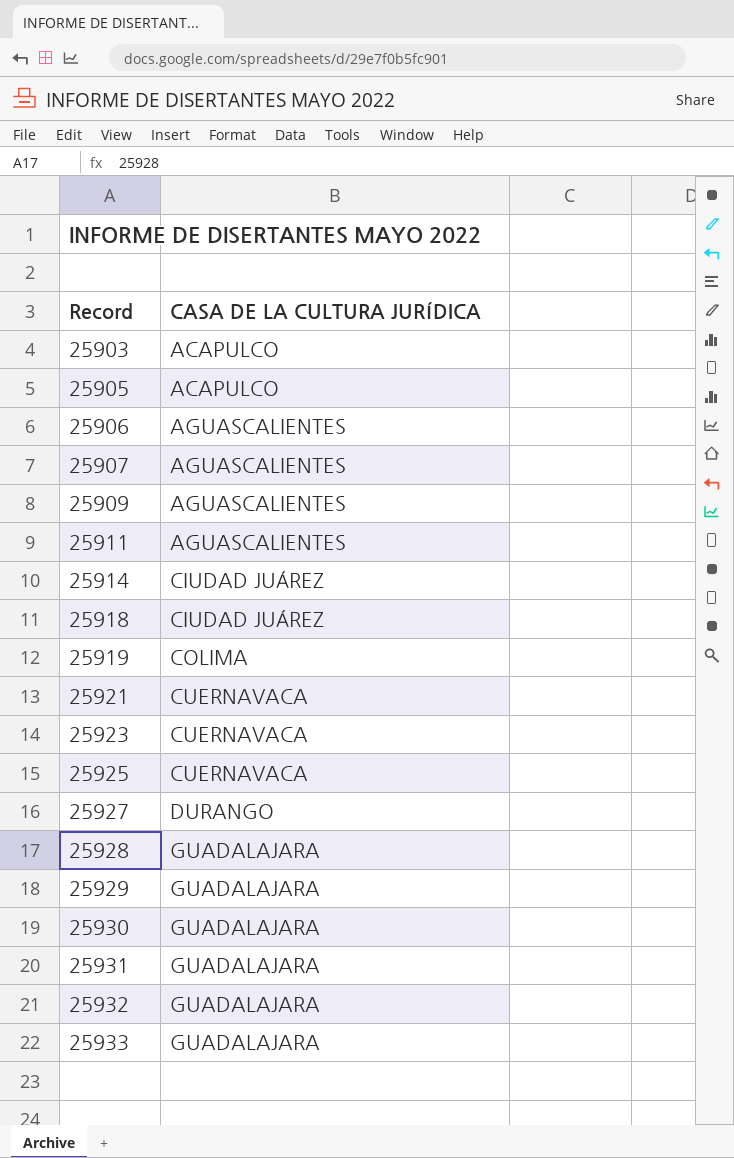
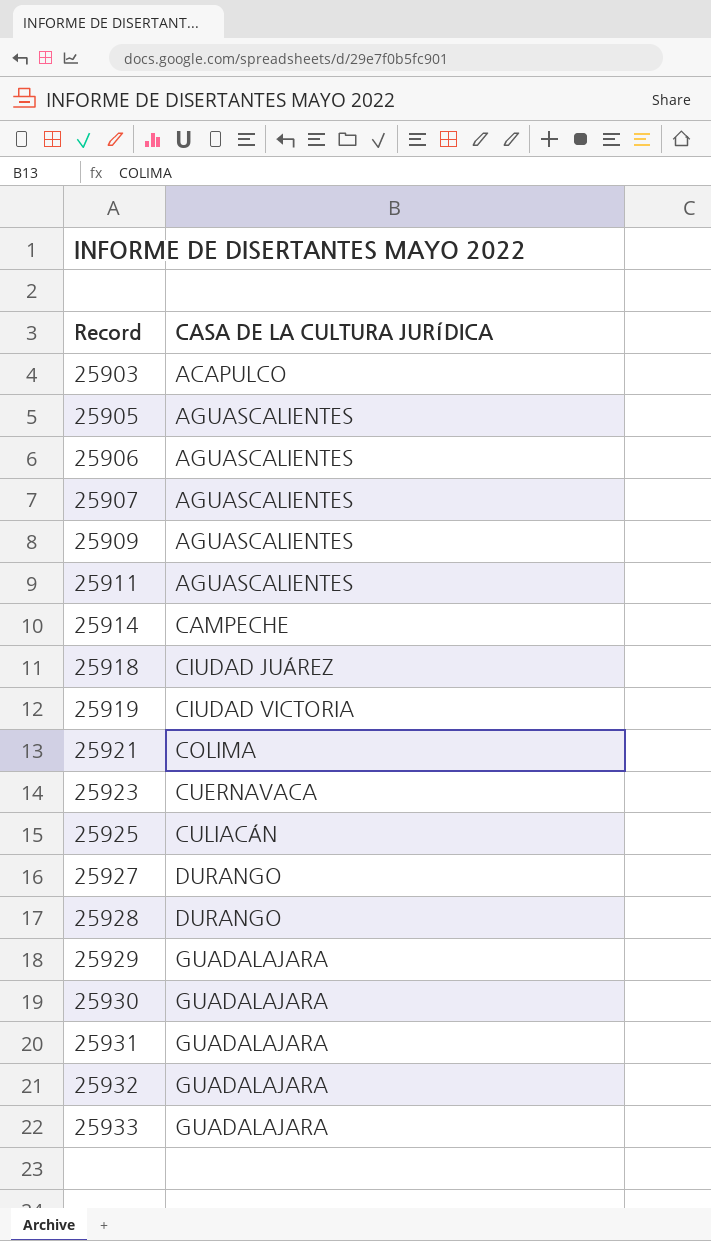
25905 | CASA DE LA CULTURA JURÍDICA: ACAPULCO -> AGUASCALIENTES
25914 | CASA DE LA CULTURA JURÍDICA: CIUDAD JUÁREZ -> CAMPECHE
25919 | CASA DE LA CULTURA JURÍDICA: COLIMA -> CIUDAD VICTORIA
25921 | CASA DE LA CULTURA JURÍDICA: CUERNAVACA -> COLIMA
25925 | CASA DE LA CULTURA JURÍDICA: CUERNAVACA -> CULIACÁN
25928 | CASA DE LA CULTURA JURÍDICA: GUADALAJARA -> DURANGO

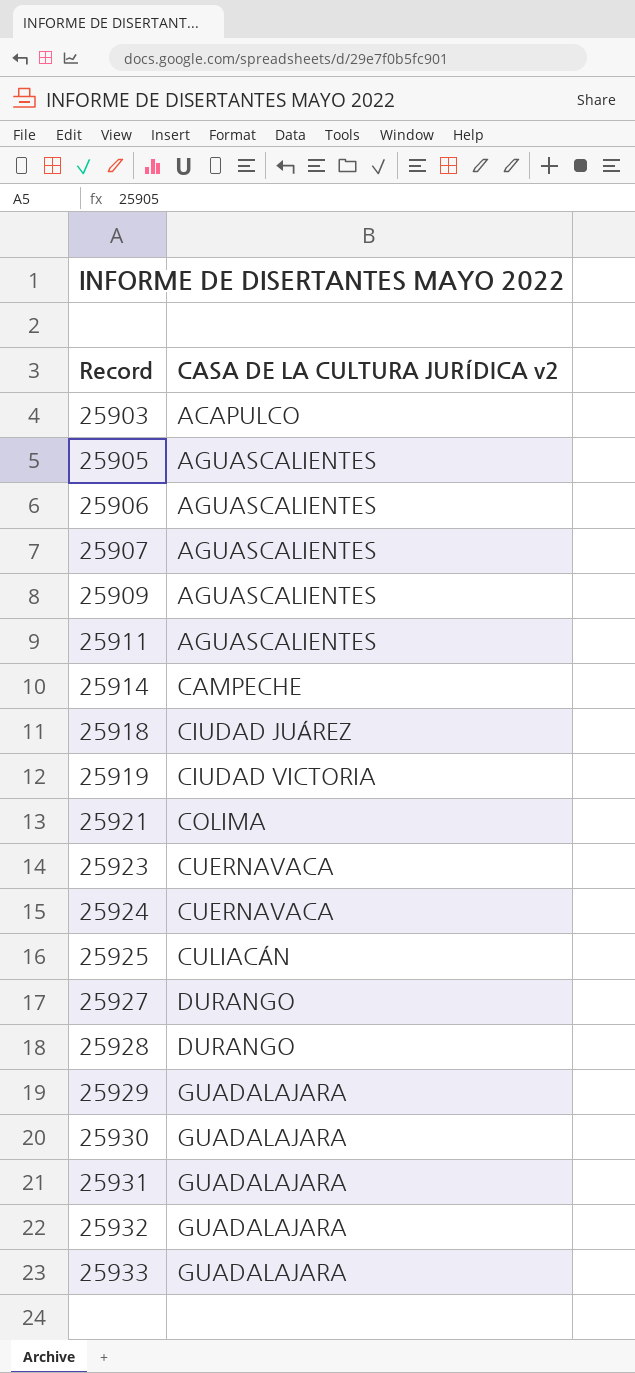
column name: CASA DE LA CULTURA JURÍDICA -> CASA DE LA CULTURA JURÍDICA v2
row 25924: none -> CUERNAVACA

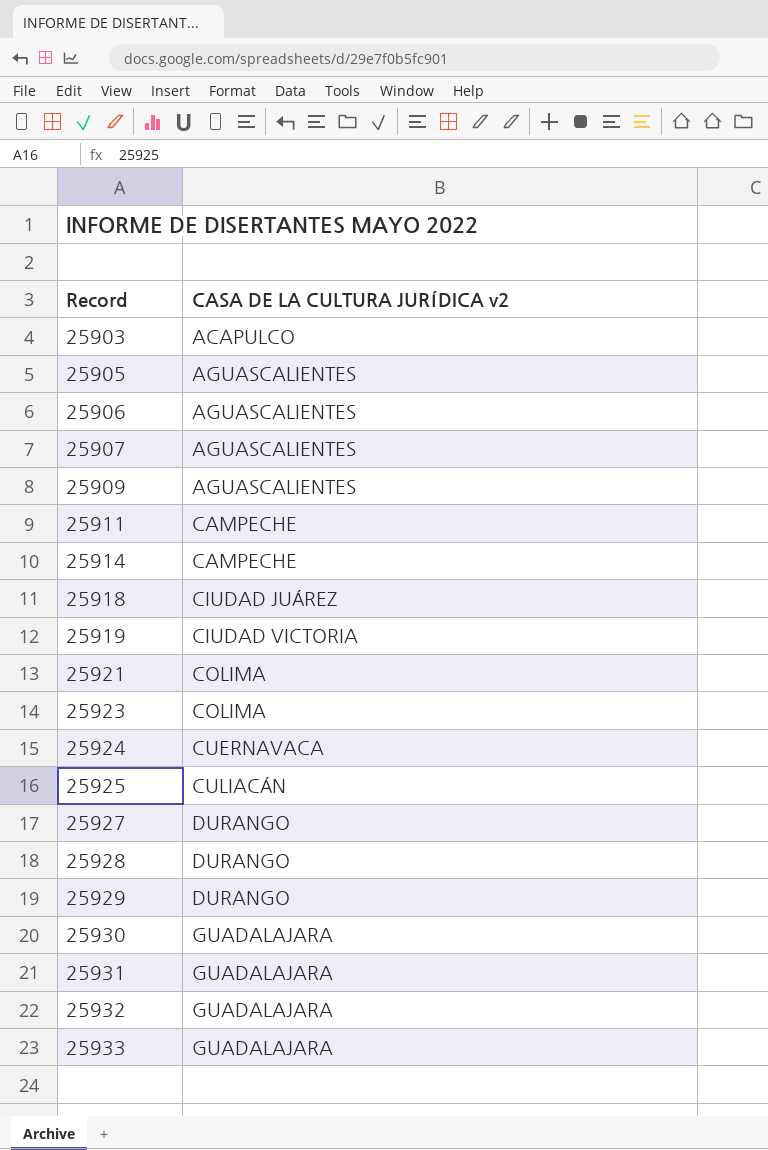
25911 | CASA DE LA CULTURA JURÍDICA v2: AGUASCALIENTES -> CAMPECHE
25923 | CASA DE LA CULTURA JURÍDICA v2: CUERNAVACA -> COLIMA
25929 | CASA DE LA CULTURA JURÍDICA v2: GUADALAJARA -> DURANGO

